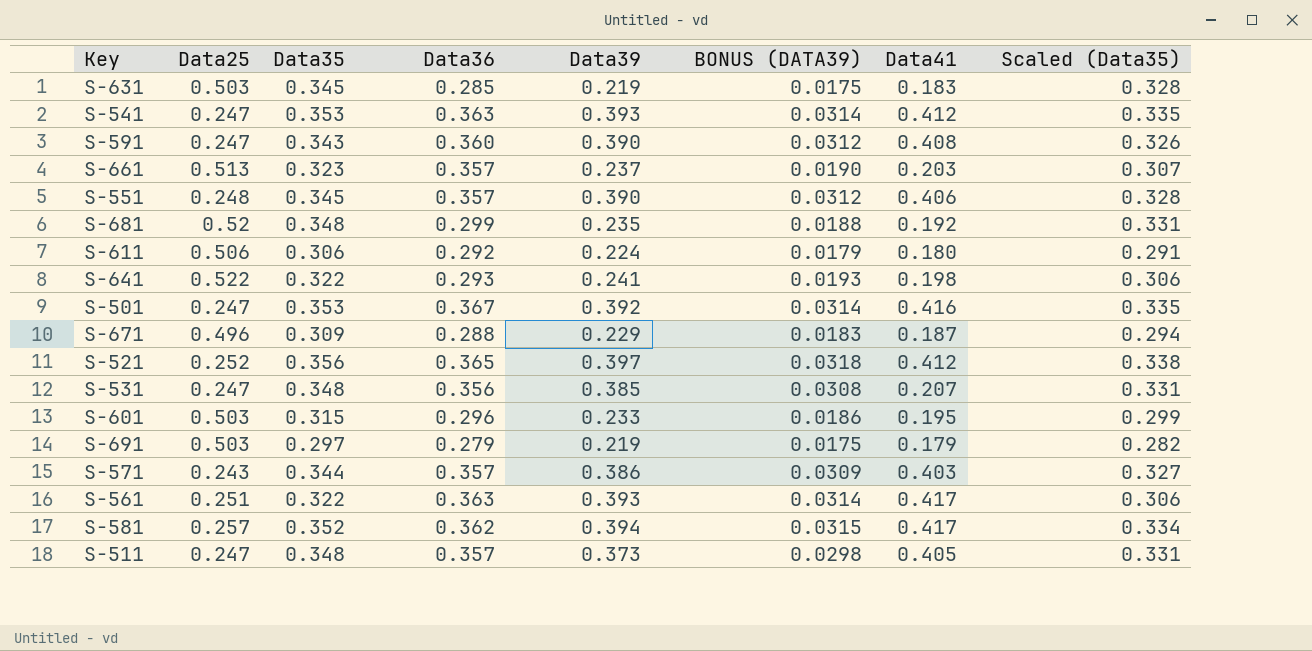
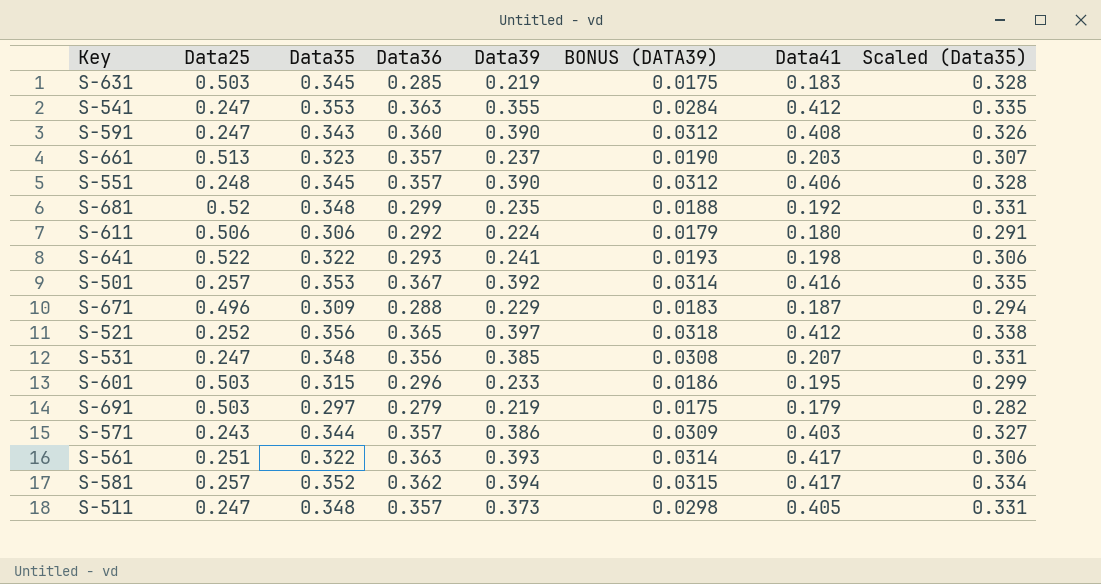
S-541 | Data39: 0.393 -> 0.355
S-541 | BONUS (DATA39): 0.0314 -> 0.0284
S-501 | Data25: 0.247 -> 0.257

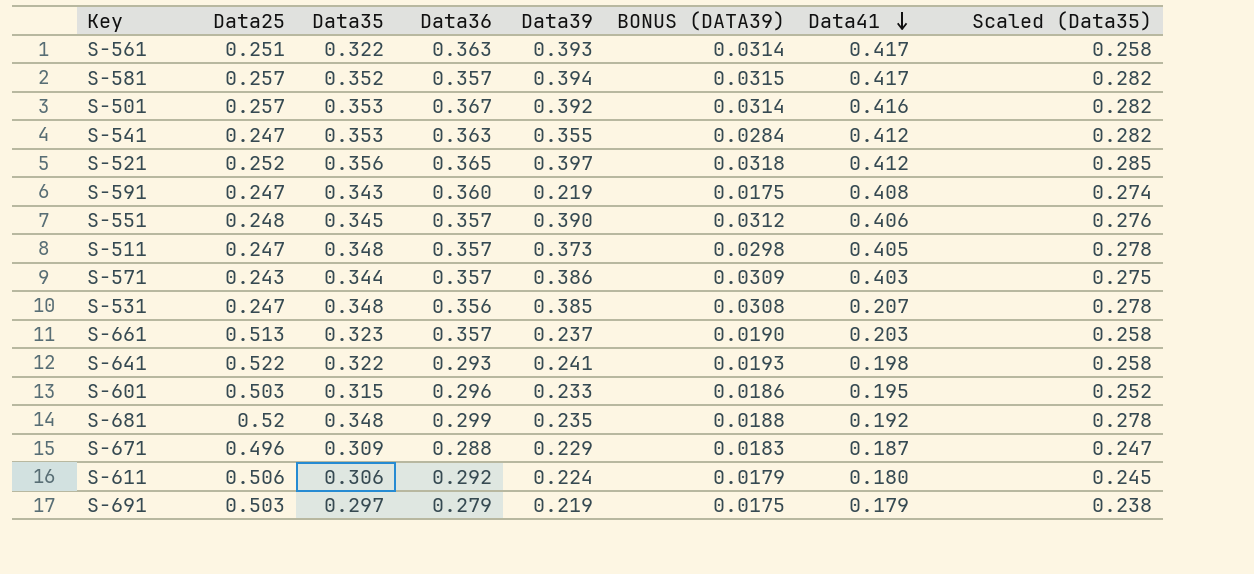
row order: none -> Data41 descending
column Scaled (Data35) | formula: [Data35] * 0.95 -> [Data35] * 0.8
row S-631: 0.503 | 0.345 | 0.285 | 0.219 | 0.0175 | 0.183 | 0.328 -> none
S-581 | Data36: 0.362 -> 0.357
S-591 | Data39: 0.390 -> 0.219
S-591 | BONUS (DATA39): 0.0312 -> 0.0175

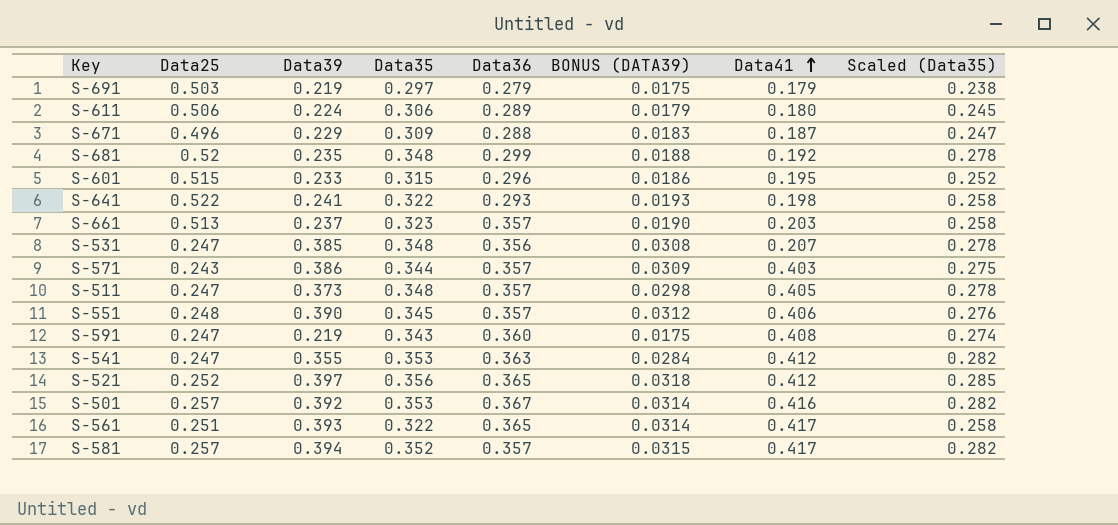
row order: Data41 descending -> Data41 ascending
column Data39 | position: 5 -> 3
S-611 | Data36: 0.292 -> 0.289
S-601 | Data25: 0.503 -> 0.515
S-561 | Data36: 0.363 -> 0.365

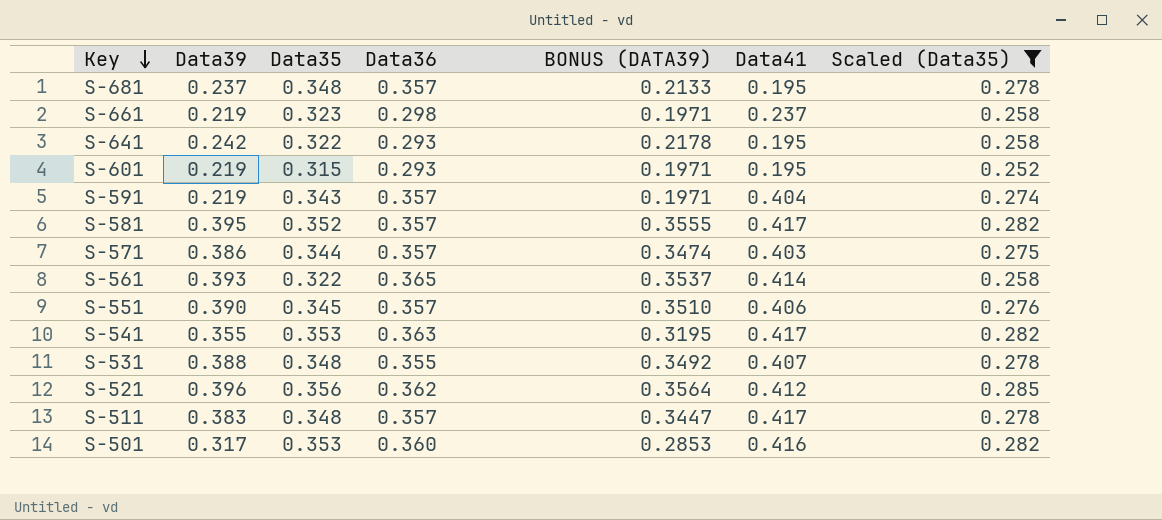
filter: none -> Scaled (Data35) >= 0.252
row order: Data41 ascending -> Key descending
column Data25 | position: 2 -> none
column BONUS (DATA39) | formula: [Data39] * 0.08 -> [Data39] * 0.9
S-681 | Data39: 0.235 -> 0.237
S-681 | Data36: 0.299 -> 0.357
S-681 | Data41: 0.192 -> 0.195
S-661 | Data39: 0.237 -> 0.219
S-661 | Data36: 0.357 -> 0.298
S-661 | Data41: 0.203 -> 0.237
S-641 | Data39: 0.241 -> 0.242
S-641 | Data41: 0.198 -> 0.195
S-601 | Data39: 0.233 -> 0.219
S-601 | Data36: 0.296 -> 0.293
S-591 | Data36: 0.360 -> 0.357
S-591 | Data41: 0.408 -> 0.404
S-581 | Data39: 0.394 -> 0.395
S-561 | Data41: 0.417 -> 0.414
S-541 | Data41: 0.412 -> 0.417
S-531 | Data39: 0.385 -> 0.388
S-531 | Data36: 0.356 -> 0.355
S-531 | Data41: 0.207 -> 0.407
S-521 | Data39: 0.397 -> 0.396
S-521 | Data36: 0.365 -> 0.362
S-511 | Data39: 0.373 -> 0.383
S-511 | Data41: 0.405 -> 0.417
S-501 | Data39: 0.392 -> 0.317
S-501 | Data36: 0.367 -> 0.360

